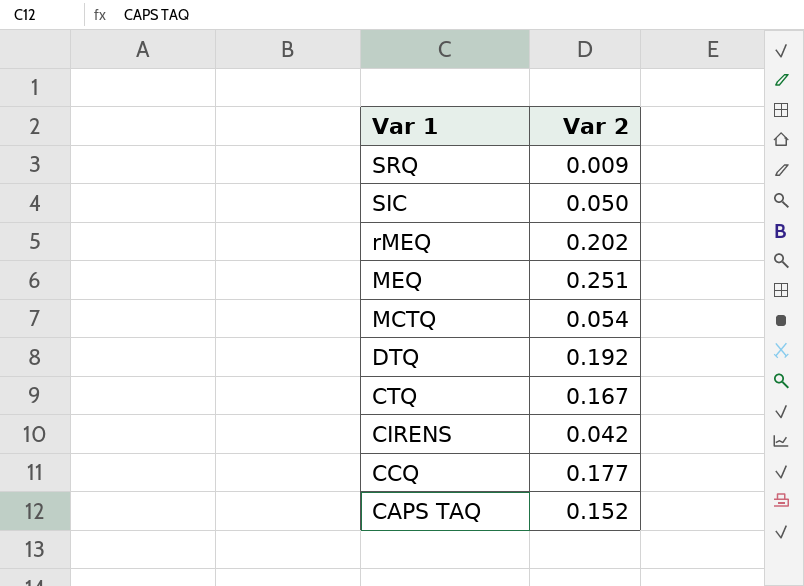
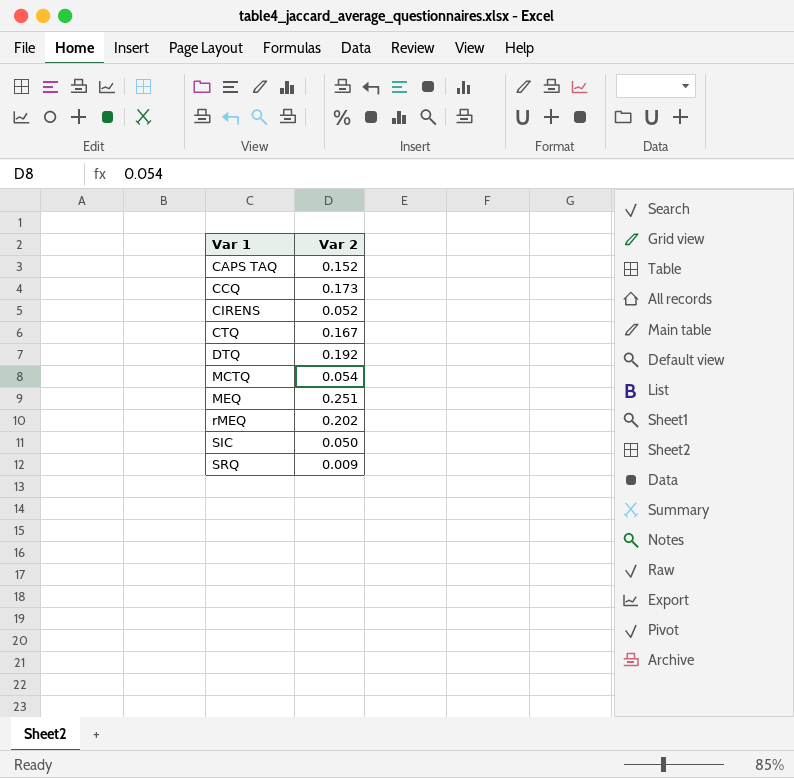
row order: Var 1 descending -> Var 1 ascending
CCQ | Var 2: 0.177 -> 0.173
CIRENS | Var 2: 0.042 -> 0.052

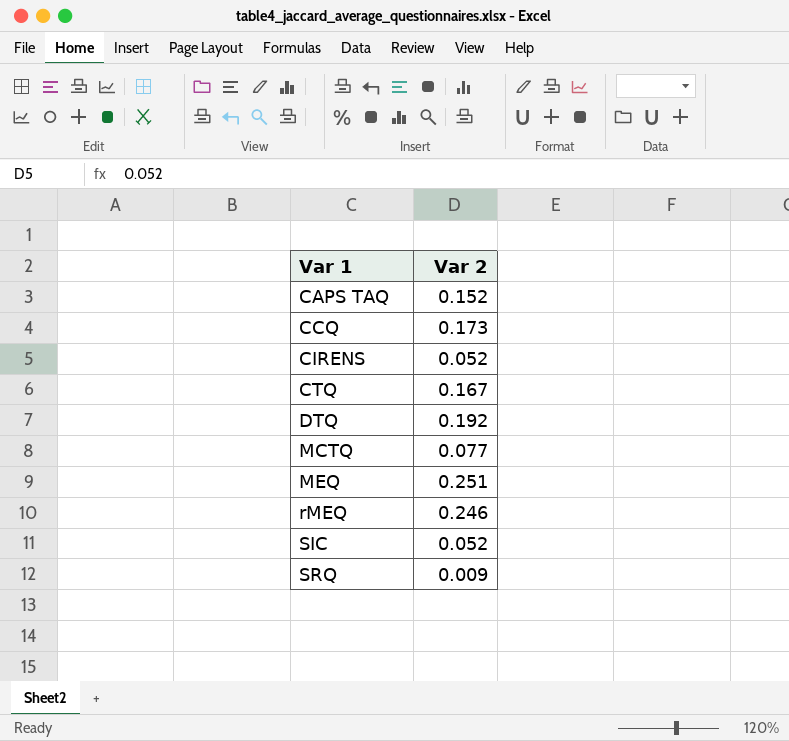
MCTQ | Var 2: 0.054 -> 0.077
rMEQ | Var 2: 0.202 -> 0.246
SIC | Var 2: 0.050 -> 0.052

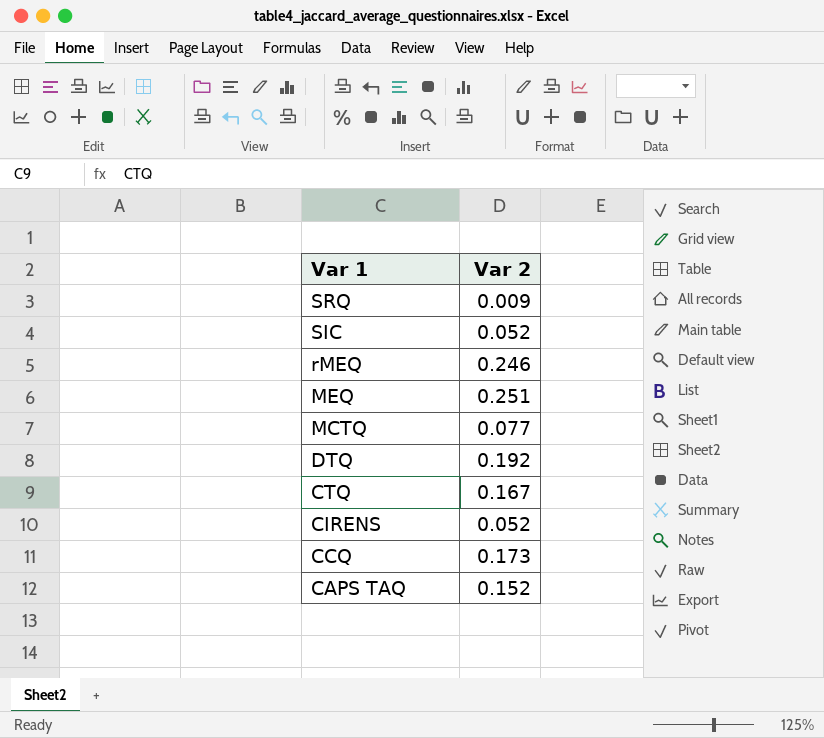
row order: Var 1 ascending -> Var 1 descending

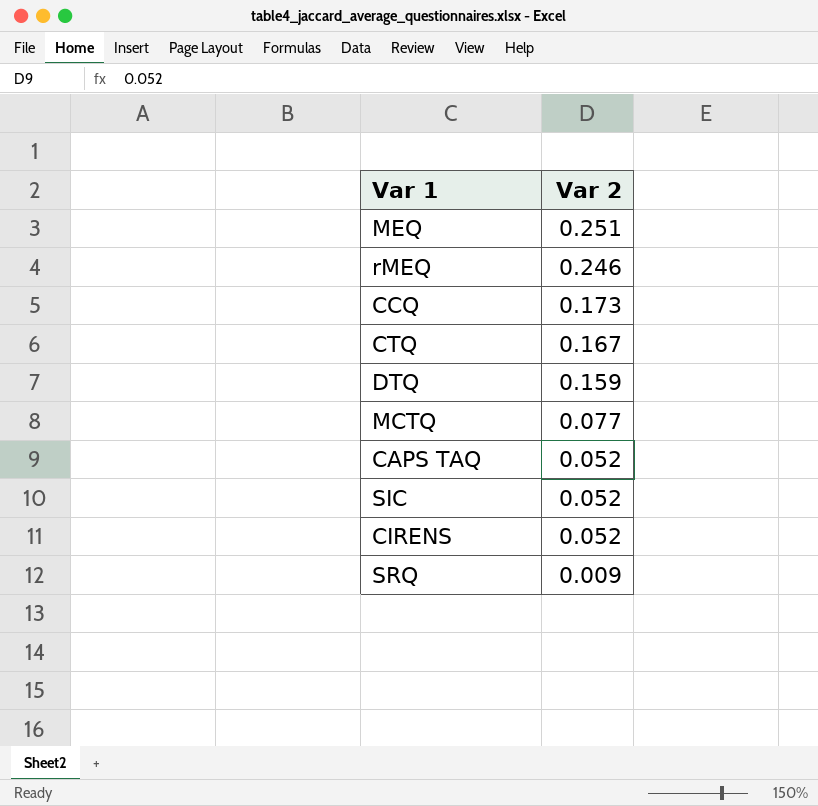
row order: Var 1 descending -> Var 2 descending
DTQ | Var 2: 0.192 -> 0.159
CAPS TAQ | Var 2: 0.152 -> 0.052

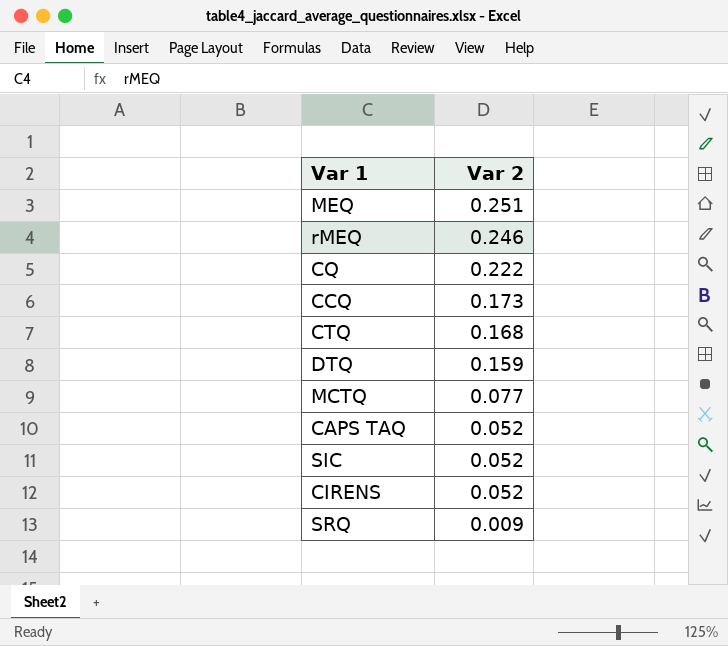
row CQ: none -> 0.222
CTQ | Var 2: 0.167 -> 0.168

